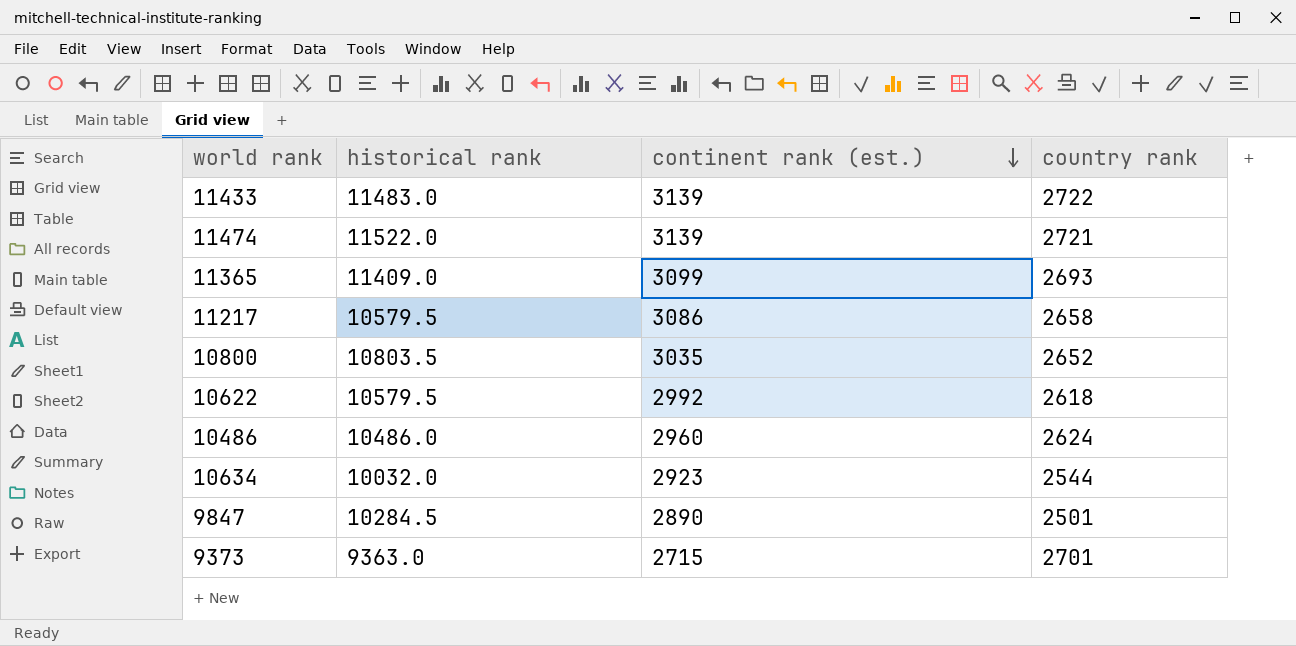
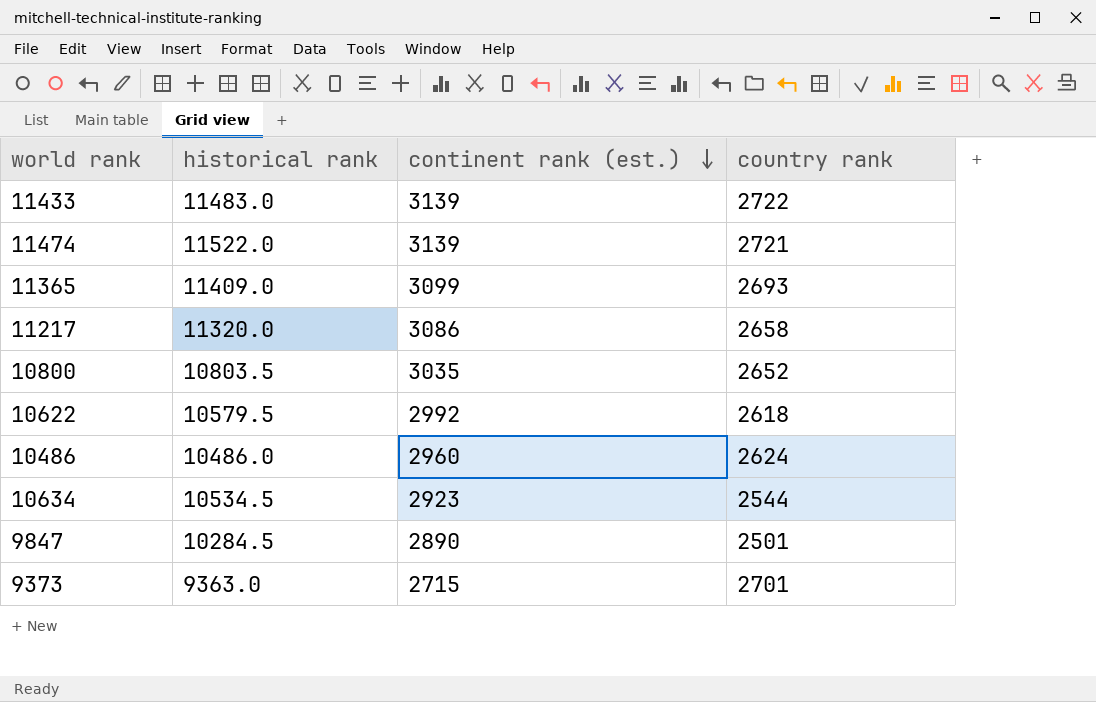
11217 | historical rank: 10579.5 -> 11320.0
10634 | historical rank: 10032.0 -> 10534.5

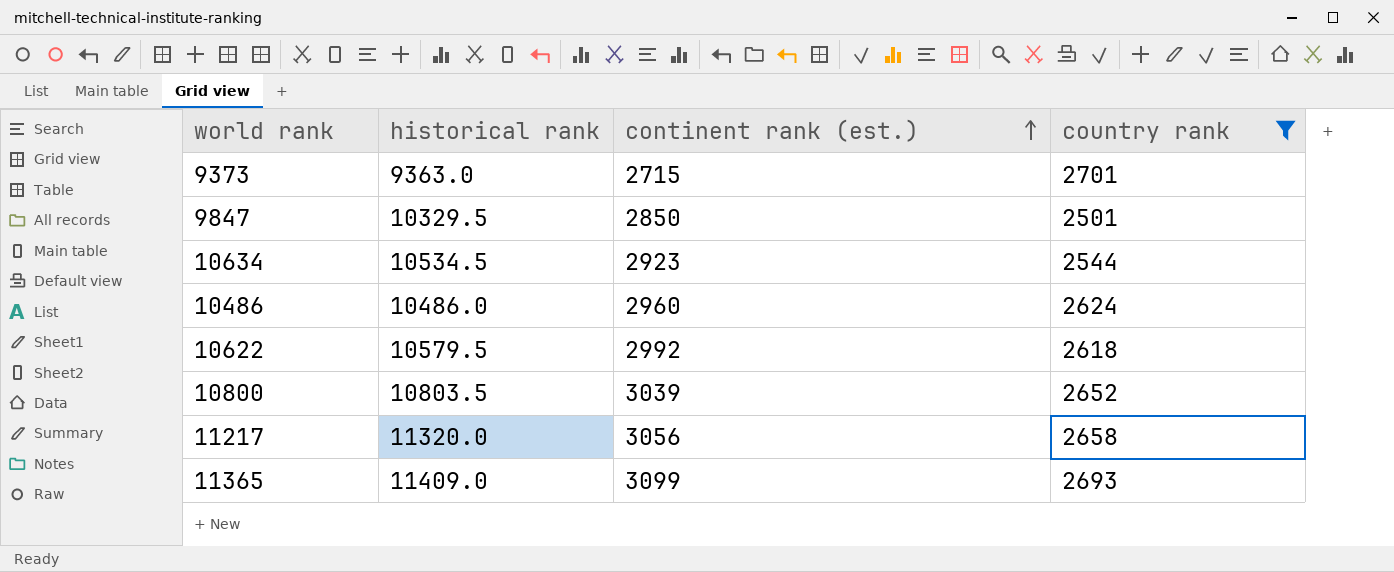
filter: none -> country rank <= 2701
row order: continent rank (est.) descending -> continent rank (est.) ascending
9847 | historical rank: 10284.5 -> 10329.5
9847 | continent rank (est.): 2890 -> 2850
10800 | continent rank (est.): 3035 -> 3039
11217 | continent rank (est.): 3086 -> 3056

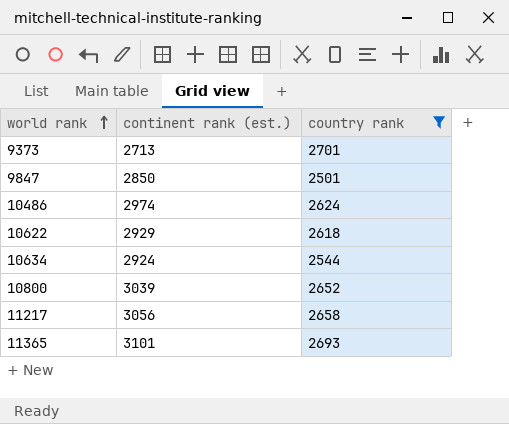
row order: continent rank (est.) ascending -> world rank ascending
column historical rank | position: 2 -> none
9373 | continent rank (est.): 2715 -> 2713
10486 | continent rank (est.): 2960 -> 2974
10622 | continent rank (est.): 2992 -> 2929
10634 | continent rank (est.): 2923 -> 2924
11365 | continent rank (est.): 3099 -> 3101

